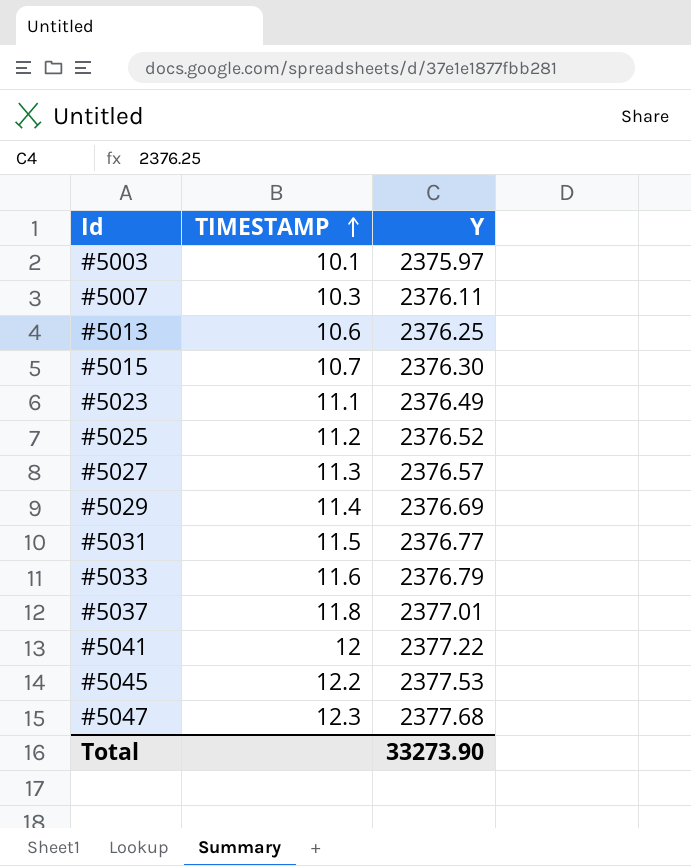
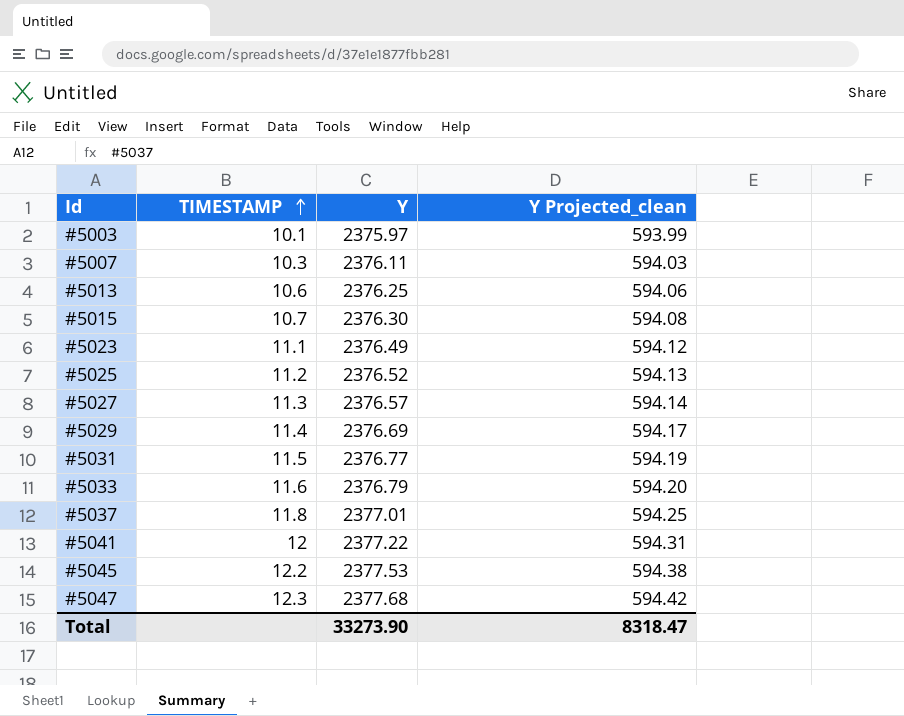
column Y Projected_clean | formula: none -> [Y] * 0.25

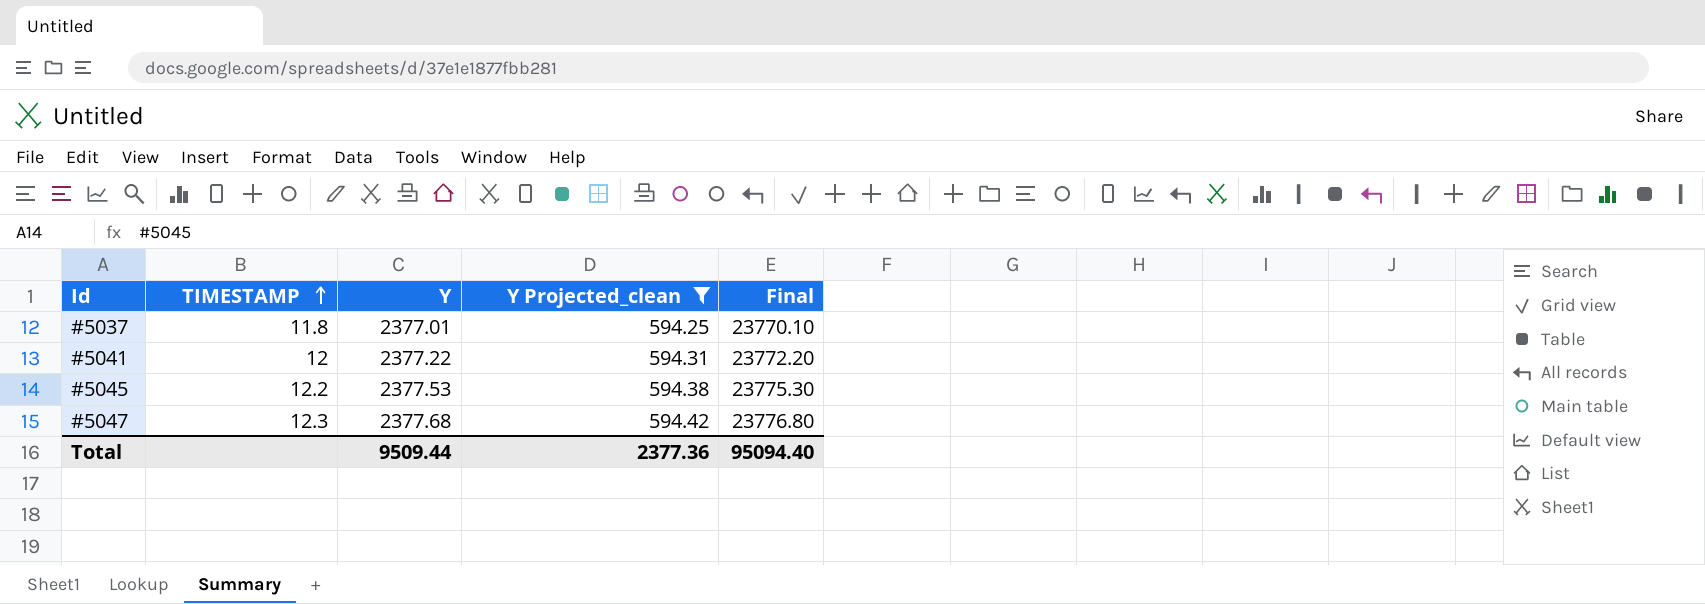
filter: none -> Y Projected_clean >= 594.25
column Final | formula: none -> [Y] * 10
Total | Y: 33273.90 -> 9509.44
Total | Y Projected_clean: 8318.47 -> 2377.36

